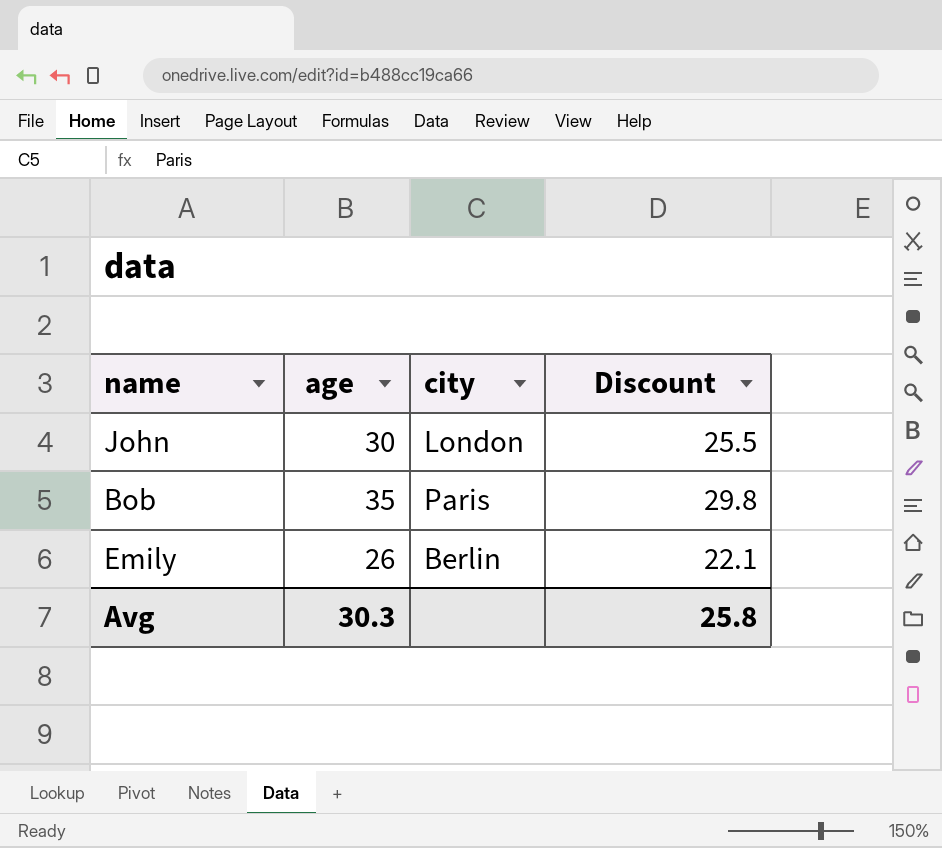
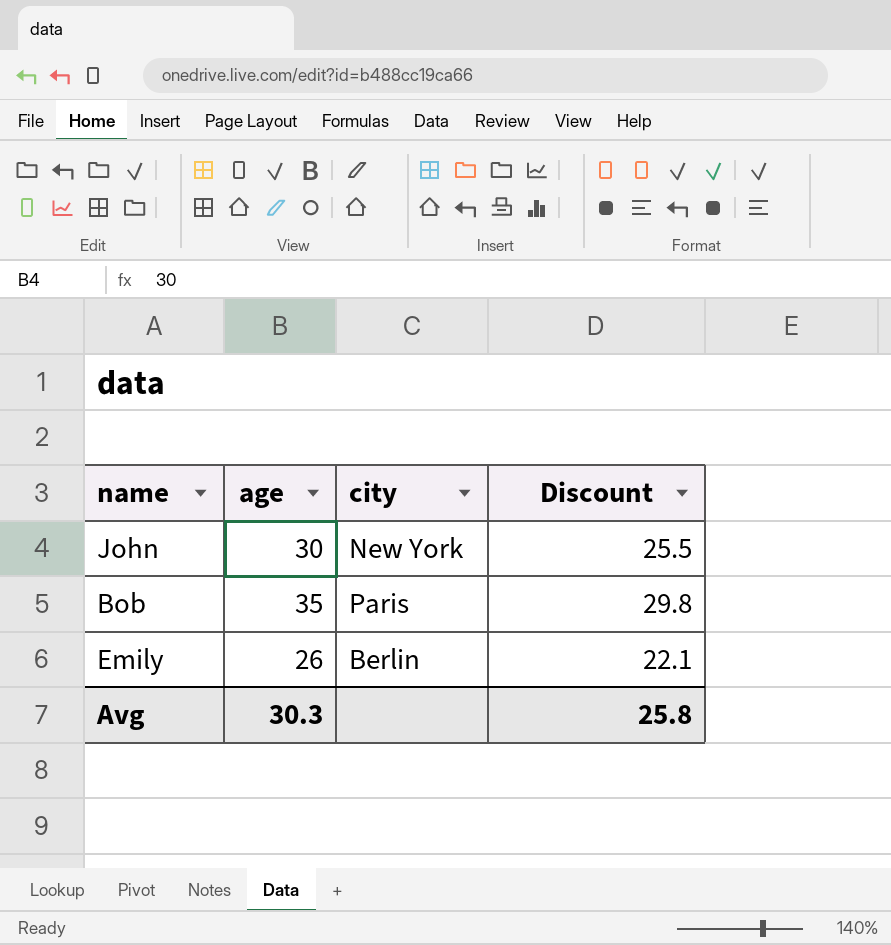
John | city: London -> New York

